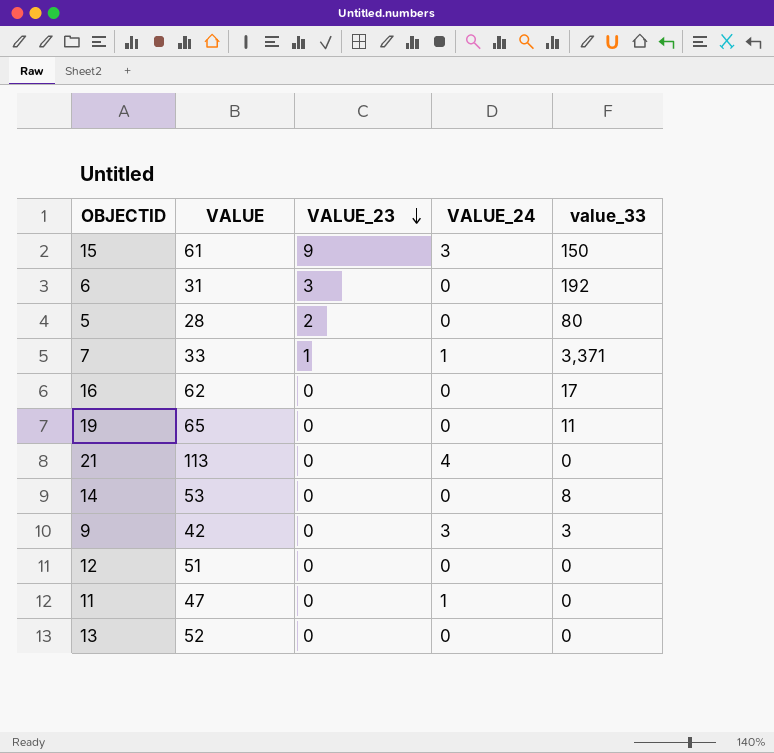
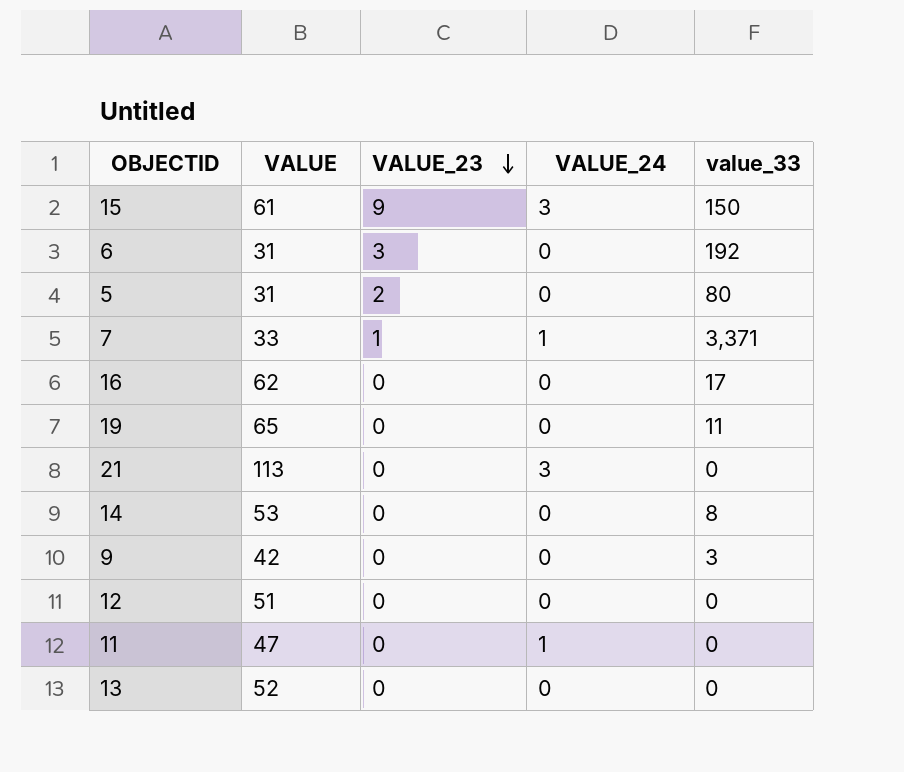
5 | VALUE: 28 -> 31
21 | VALUE_24: 4 -> 3
9 | VALUE_24: 3 -> 0

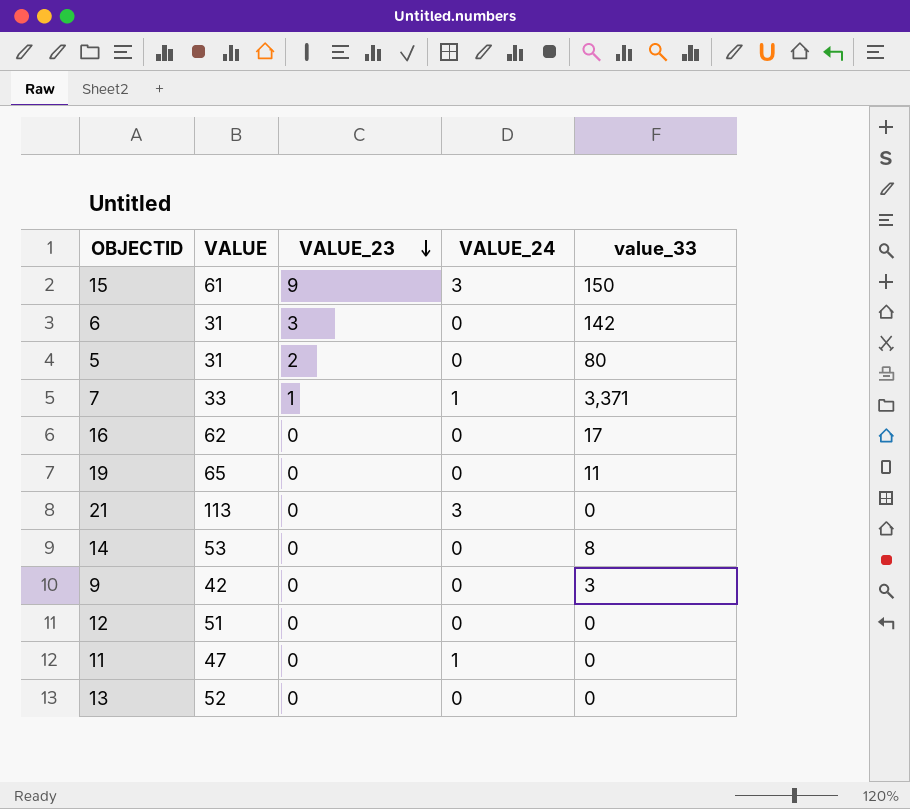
6 | value_33: 192 -> 142

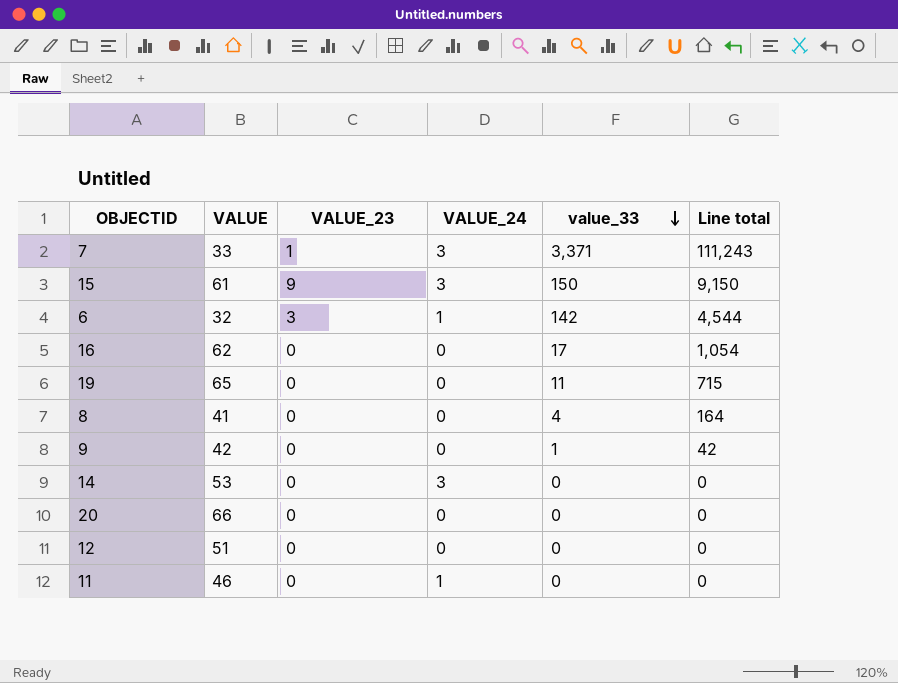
row order: VALUE_23 descending -> value_33 descending
column Line total | formula: none -> [VALUE] * [value_33]
row 5: 31 | 2 | 0 | 80 -> none
row 21: 113 | 0 | 3 | 0 -> none
row 13: 52 | 0 | 0 | 0 -> none
7 | VALUE_24: 1 -> 3
6 | VALUE: 31 -> 32
6 | VALUE_24: 0 -> 1
row 8: none -> 41 | 0 | 0 | 4 | 164
9 | value_33: 3 -> 1
14 | VALUE_24: 0 -> 3
14 | value_33: 8 -> 0
row 20: none -> 66 | 0 | 0 | 0 | 0
11 | VALUE: 47 -> 46

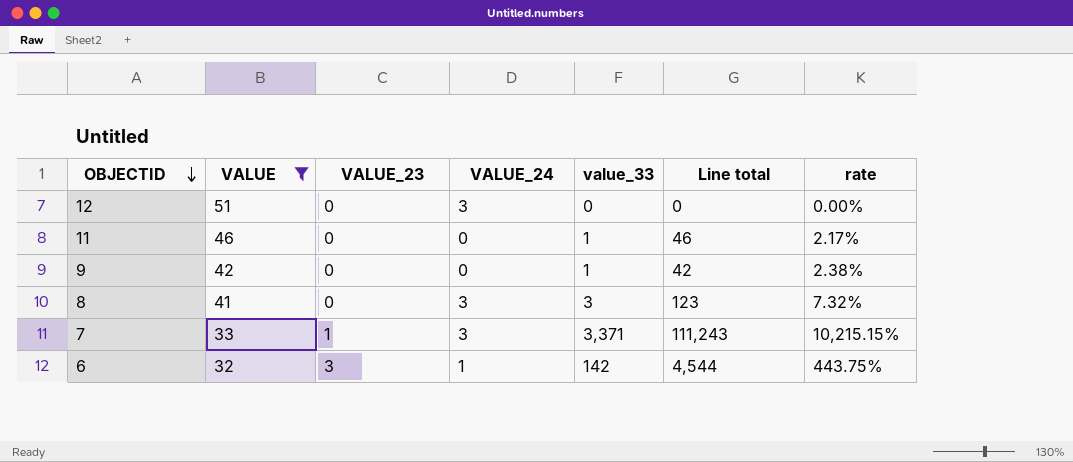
filter: none -> VALUE <= 51
row order: value_33 descending -> OBJECTID descending
column rate | formula: none -> [value_33] / [VALUE]
12 | VALUE_24: 0 -> 3
11 | VALUE_24: 1 -> 0
11 | value_33: 0 -> 1
11 | Line total: 0 -> 46
8 | VALUE_24: 0 -> 3
8 | value_33: 4 -> 3
8 | Line total: 164 -> 123

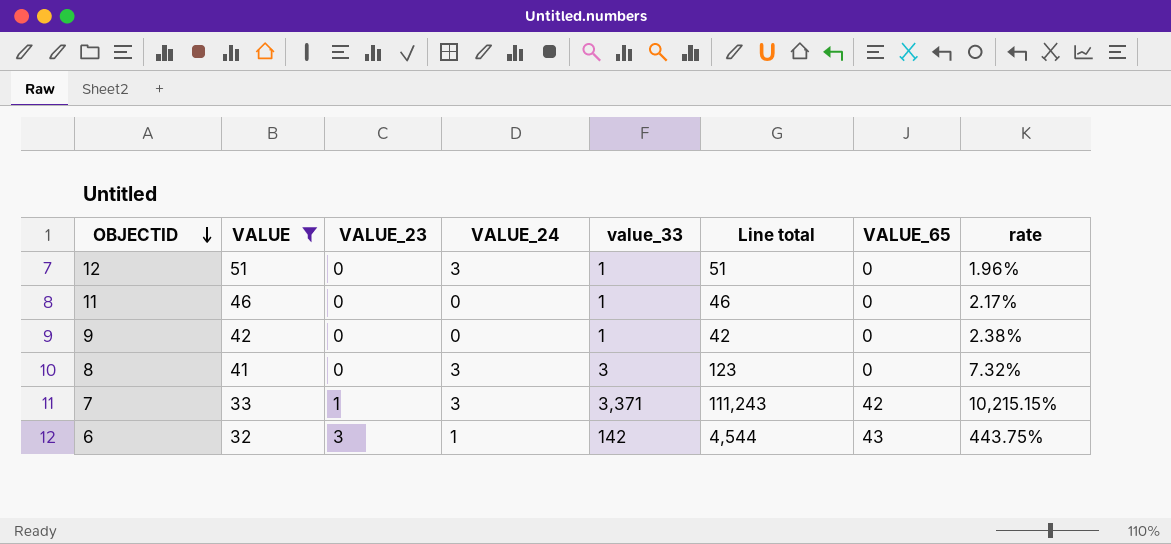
column VALUE_65 | position: none -> 7
12 | value_33: 0 -> 1
12 | Line total: 0 -> 51
12 | rate: 0.00% -> 1.96%

